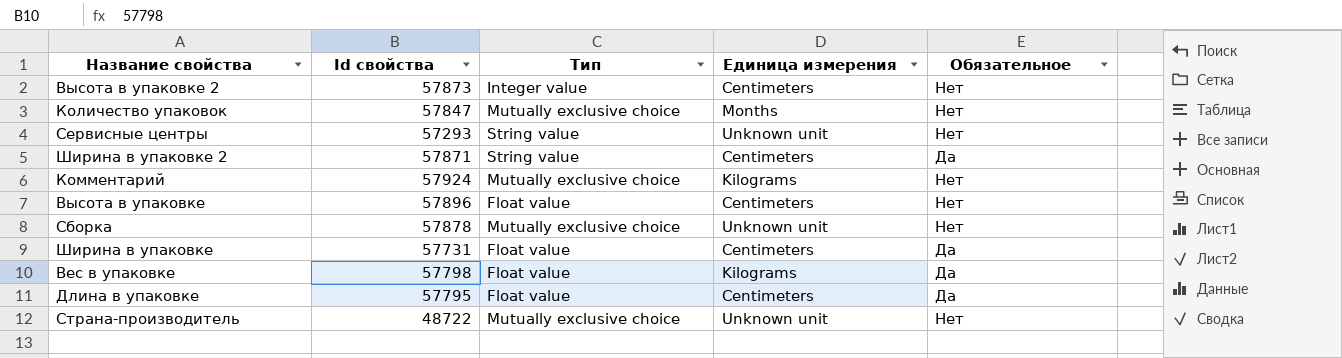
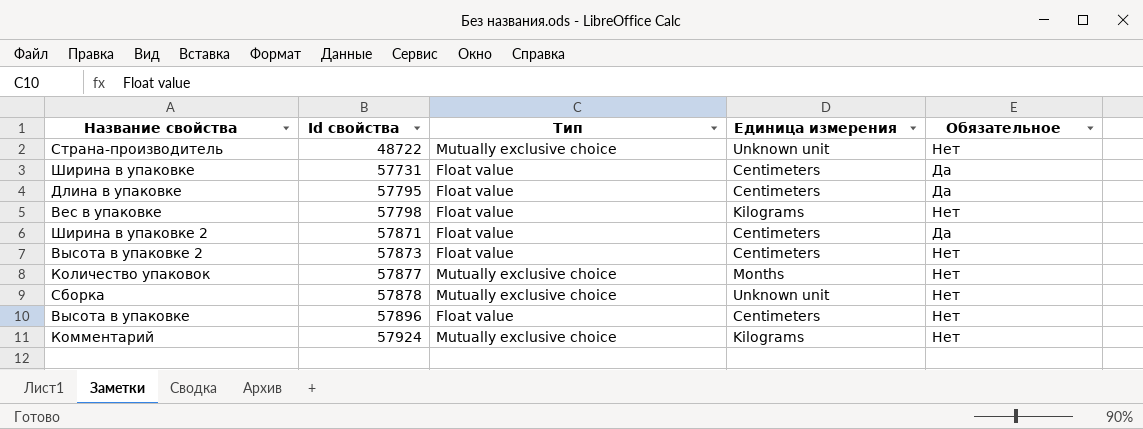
row order: none -> Id свойства ascending
row Сервисные центры: 57293 | String value | Unknown unit | Нет -> none
Вес в упаковке | Обязательное: Да -> Нет
Ширина в упаковке 2 | Тип: String value -> Float value
Высота в упаковке 2 | Тип: Integer value -> Float value
Количество упаковок | Id свойства: 57847 -> 57877

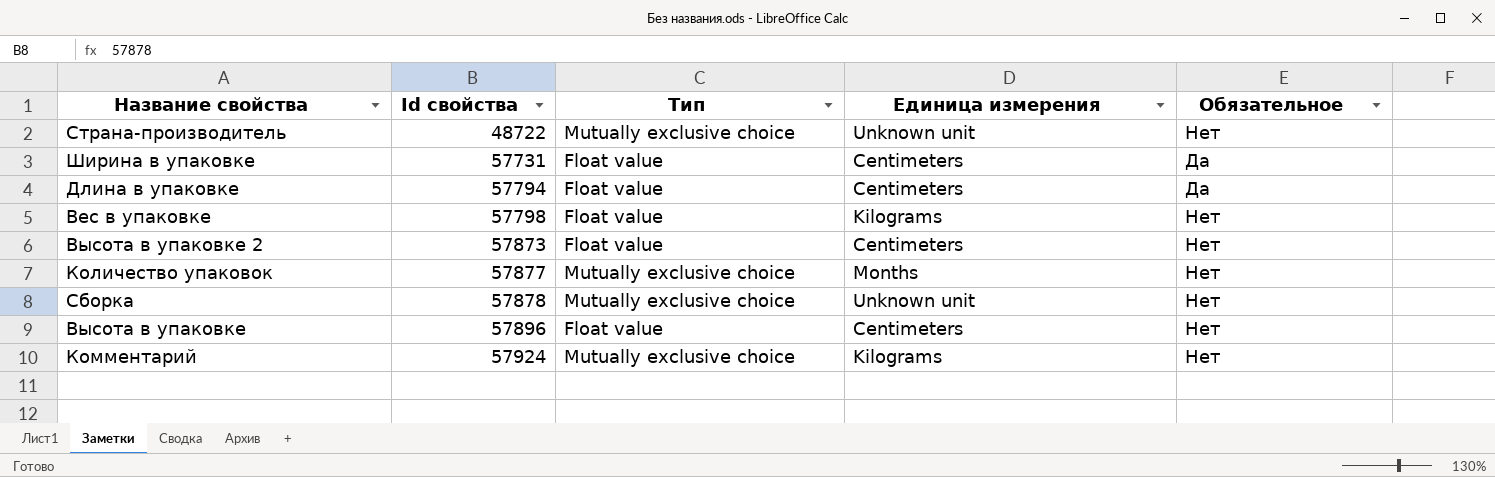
row Ширина в упаковке 2: 57871 | Float value | Centimeters | Да -> none
Длина в упаковке | Id свойства: 57795 -> 57794

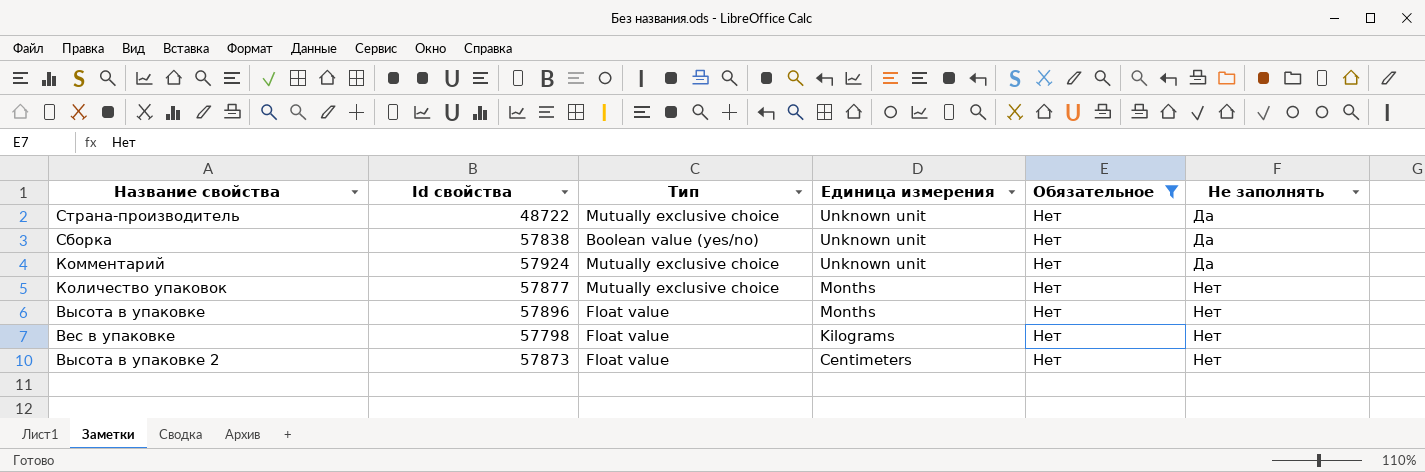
filter: none -> Обязательное = Нет
row order: Id свойства ascending -> Единица измерения descending
column Не заполнять | position: none -> 6
Сборка | Id свойства: 57878 -> 57838
Сборка | Тип: Mutually exclusive choice -> Boolean value (yes/no)
Комментарий | Единица измерения: Kilograms -> Unknown unit
Высота в упаковке | Единица измерения: Centimeters -> Months

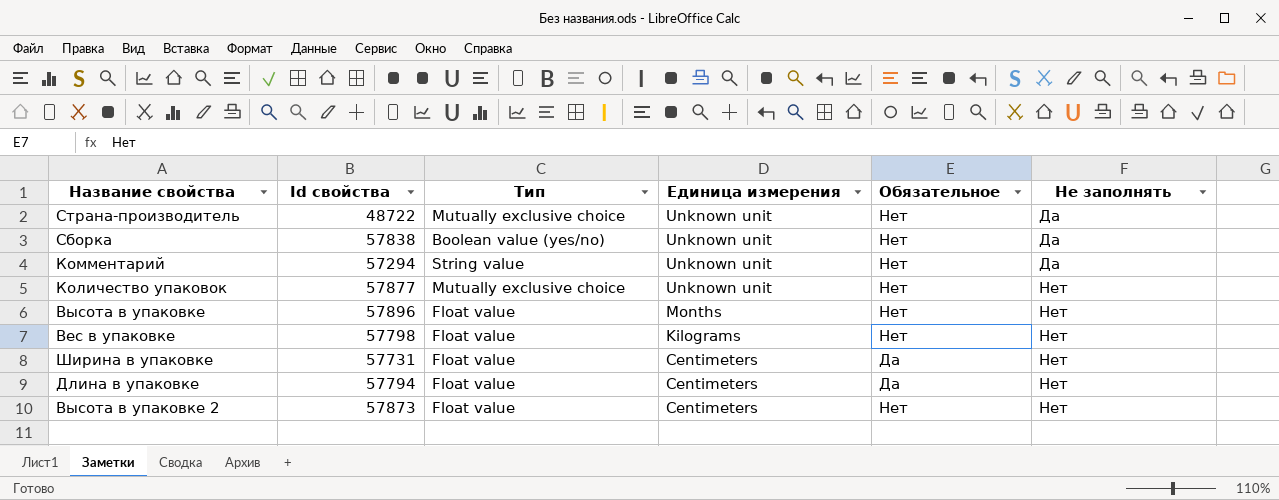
filter: Обязательное = Нет -> none
Комментарий | Id свойства: 57924 -> 57294
Комментарий | Тип: Mutually exclusive choice -> String value
Количество упаковок | Единица измерения: Months -> Unknown unit

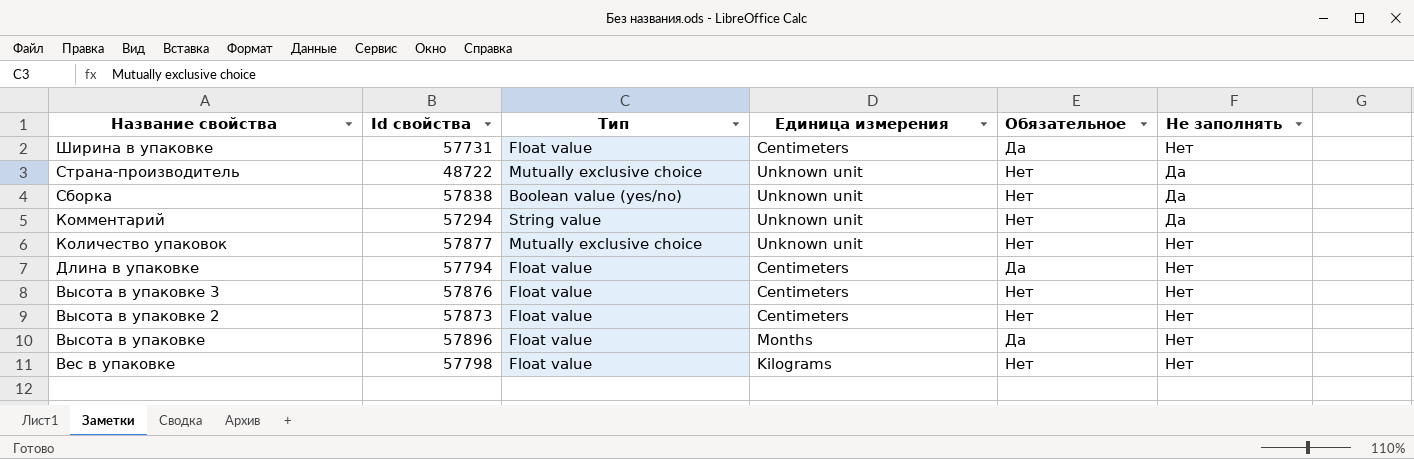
row order: Единица измерения descending -> Название свойства descending
row Высота в упаковке 3: none -> 57876 | Float value | Centimeters | Нет | Нет
Высота в упаковке | Обязательное: Нет -> Да

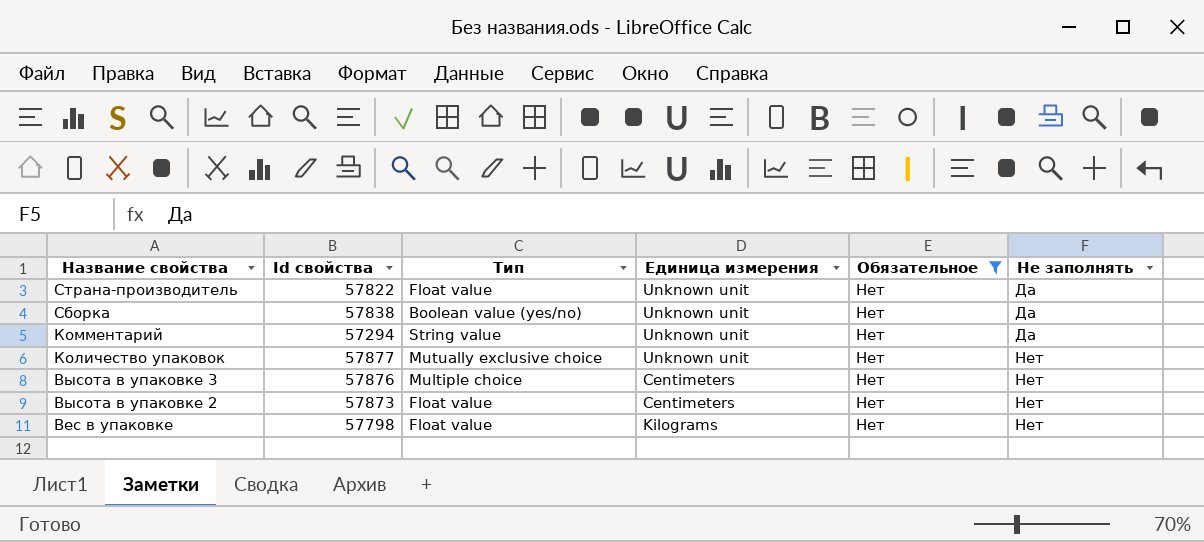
filter: none -> Обязательное = Нет
Страна-производитель | Id свойства: 48722 -> 57822
Страна-производитель | Тип: Mutually exclusive choice -> Float value
Высота в упаковке 3 | Тип: Float value -> Multiple choice

